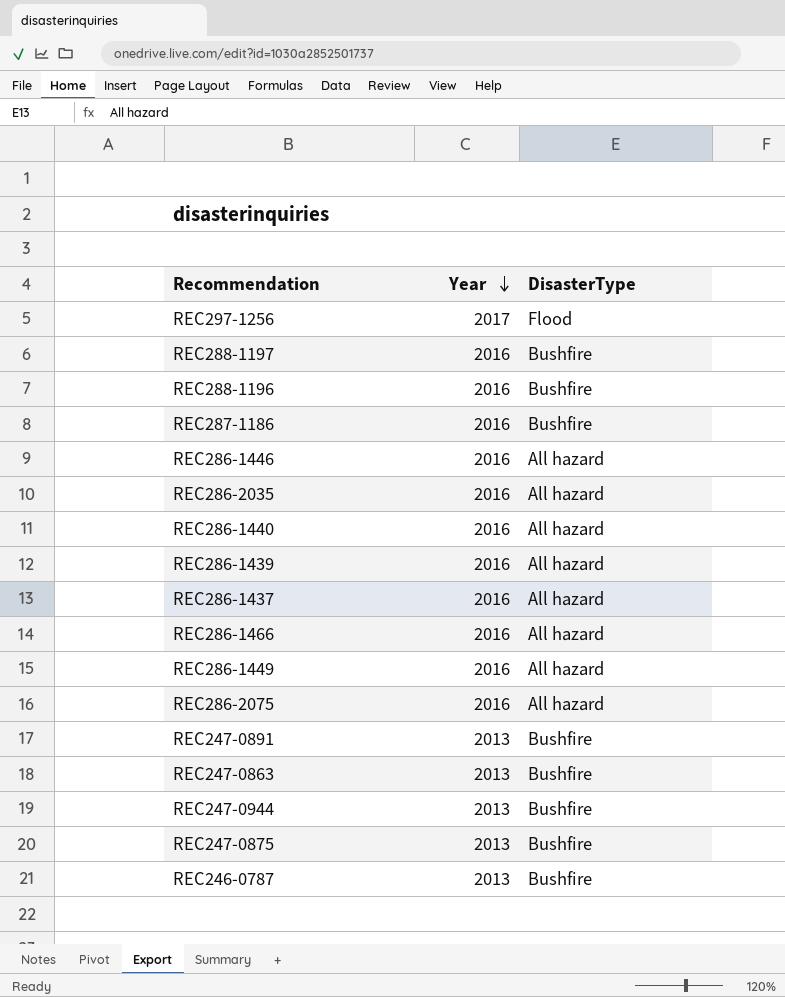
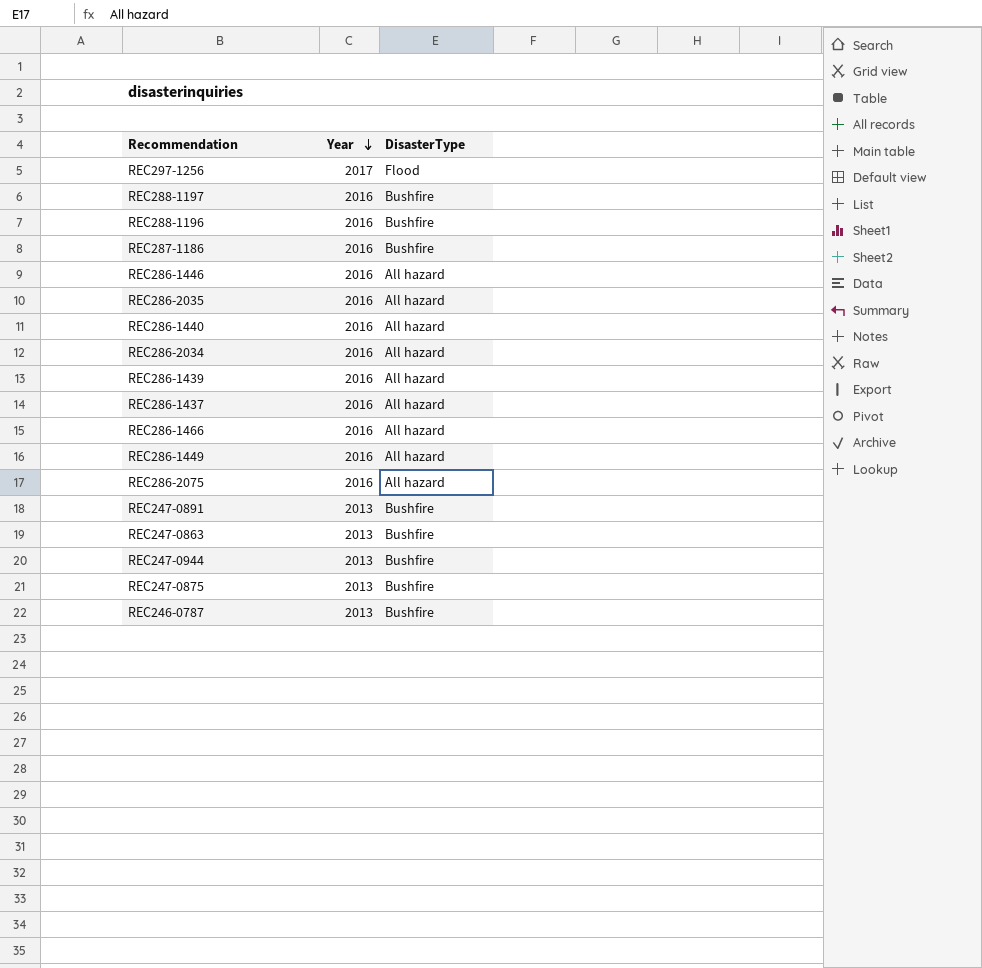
row REC286-2034: none -> 2016 | All hazard

